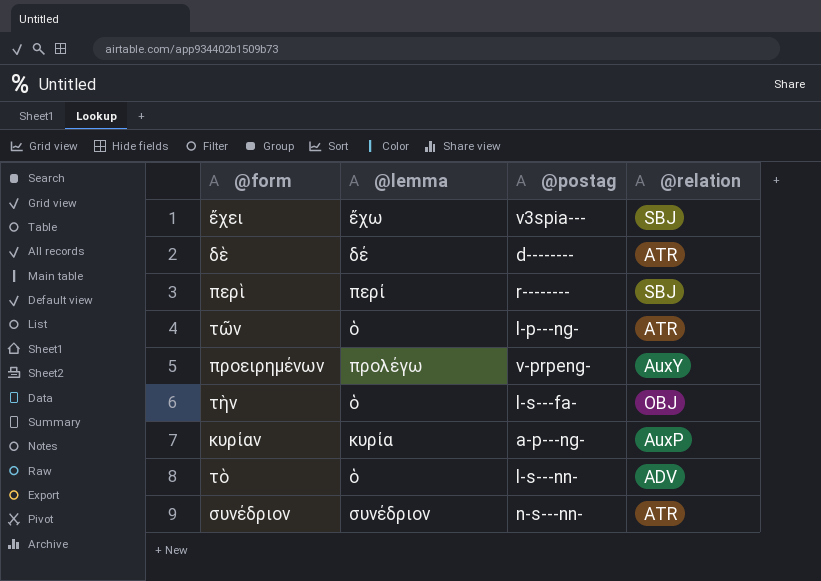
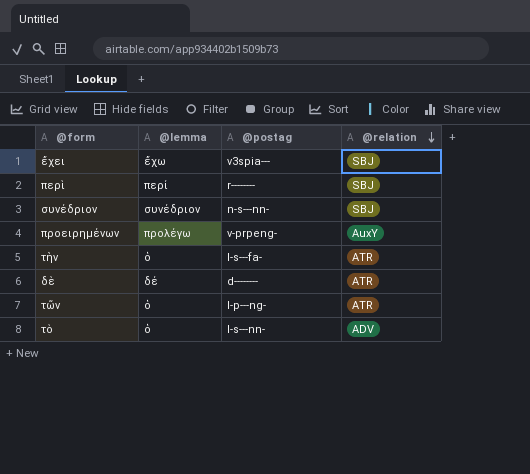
row order: none -> @relation descending
row κυρίαν: κυρία | a-p---ng- | AuxP -> none
συνέδριον | @relation: ATR -> SBJ
τὴν | @relation: OBJ -> ATR

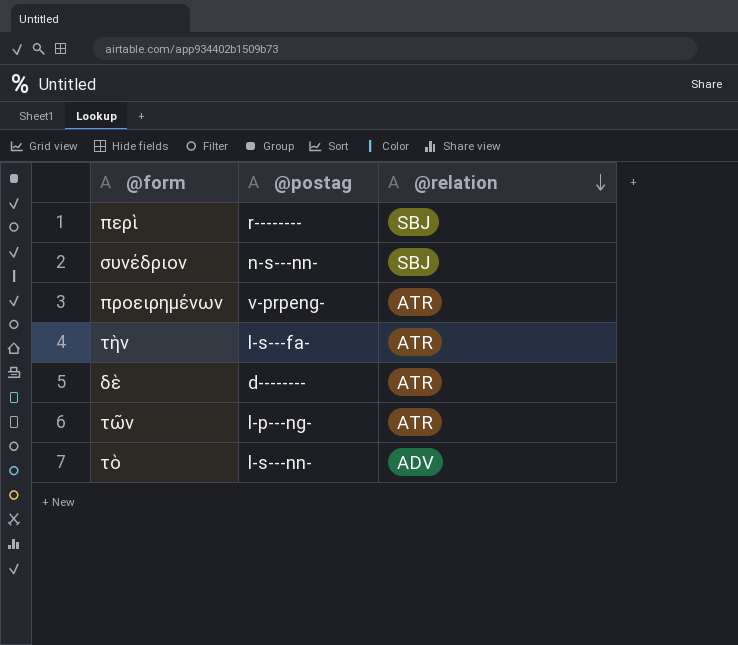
column @lemma | position: 2 -> none
row ἔχει: ἔχω | v3spia--- | SBJ -> none
προειρημένων | @relation: AuxY -> ATR

